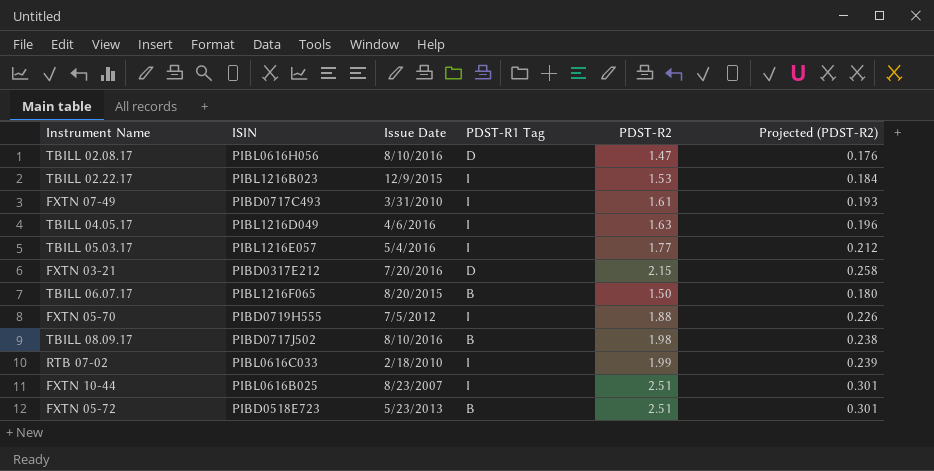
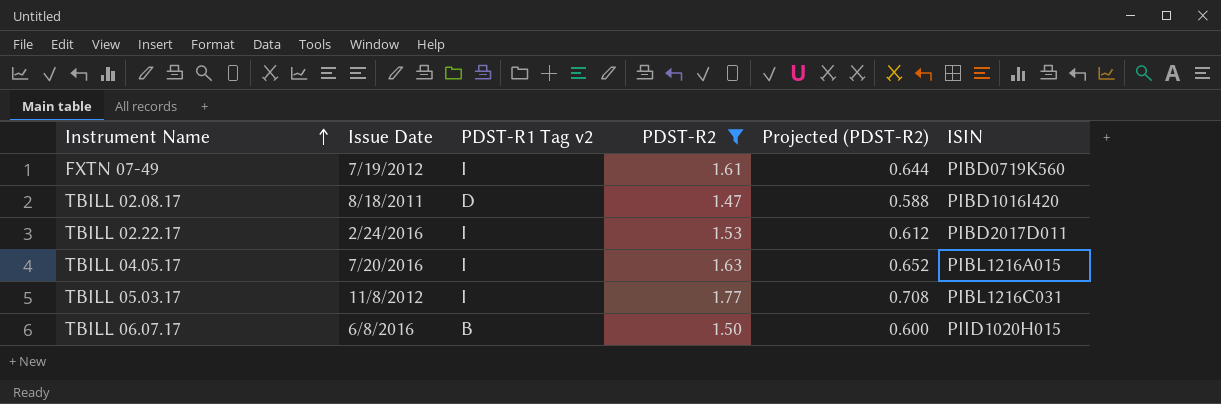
filter: none -> PDST-R2 <= 1.77
row order: none -> Instrument Name ascending
column name: PDST-R1 Tag -> PDST-R1 Tag v2
column Projected (PDST-R2) | formula: [PDST-R2] * 0.12 -> [PDST-R2] * 0.4
column ISIN | position: 2 -> 6
FXTN 07-49 | Issue Date: 3/31/2010 -> 7/19/2012
FXTN 07-49 | ISIN: PIBD0717C493 -> PIBD0719K560
TBILL 02.08.17 | Issue Date: 8/10/2016 -> 8/18/2011
TBILL 02.08.17 | ISIN: PIBL0616H056 -> PIBD1016I420
TBILL 02.22.17 | Issue Date: 12/9/2015 -> 2/24/2016
TBILL 02.22.17 | ISIN: PIBL1216B023 -> PIBD2017D011
TBILL 04.05.17 | Issue Date: 4/6/2016 -> 7/20/2016
TBILL 04.05.17 | ISIN: PIBL1216D049 -> PIBL1216A015
TBILL 05.03.17 | Issue Date: 5/4/2016 -> 11/8/2012
TBILL 05.03.17 | ISIN: PIBL1216E057 -> PIBL1216C031
TBILL 06.07.17 | Issue Date: 8/20/2015 -> 6/8/2016
TBILL 06.07.17 | ISIN: PIBL1216F065 -> PIID1020H015

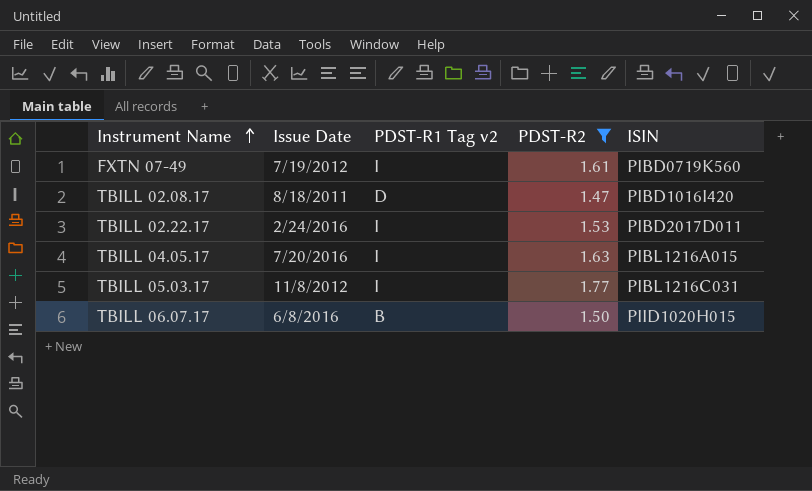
column Projected (PDST-R2) | formula: [PDST-R2] * 0.4 -> none

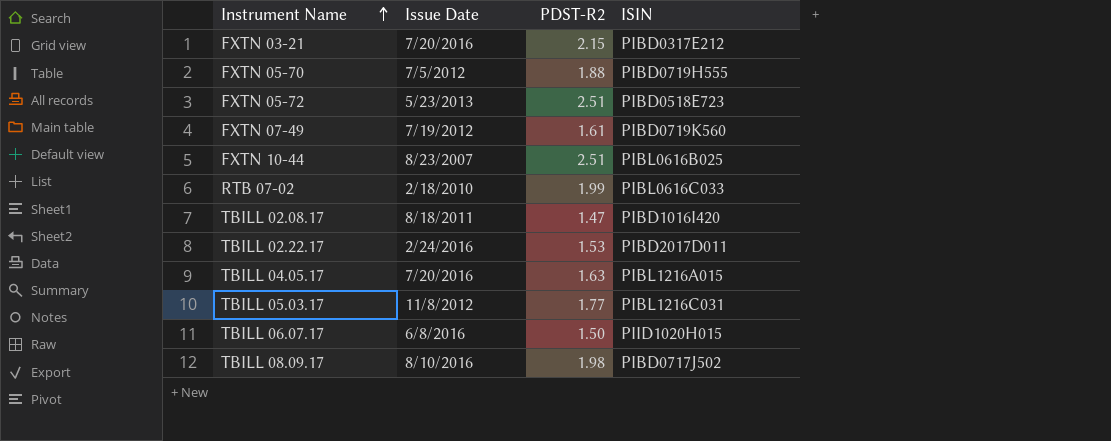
filter: PDST-R2 <= 1.77 -> none
column PDST-R1 Tag v2 | position: 3 -> none

